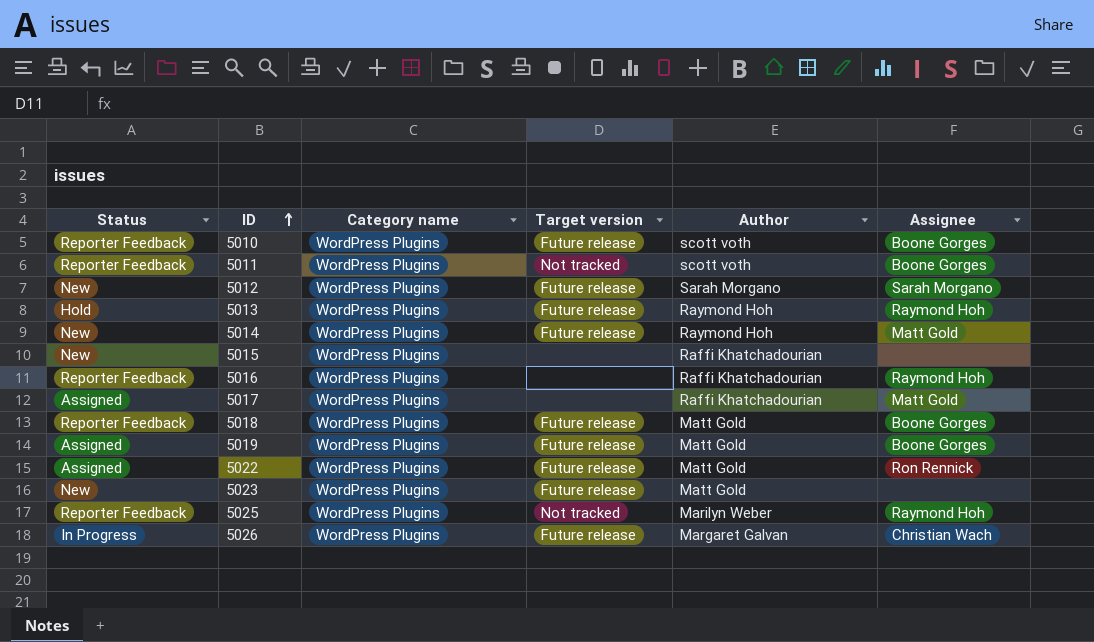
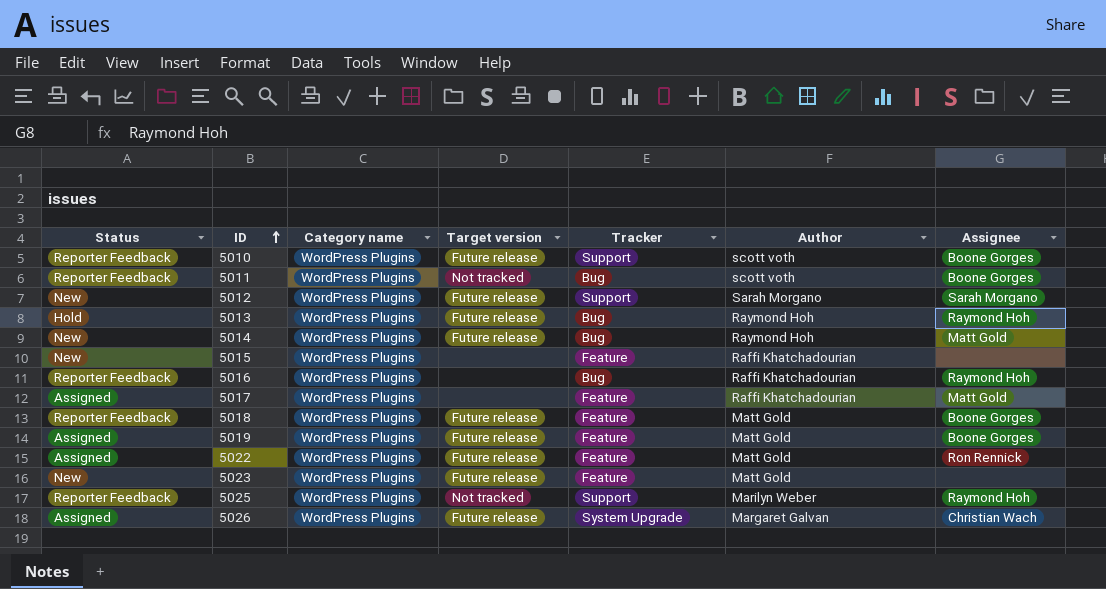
column Tracker | position: none -> 5
5026 | Status: In Progress -> Assigned

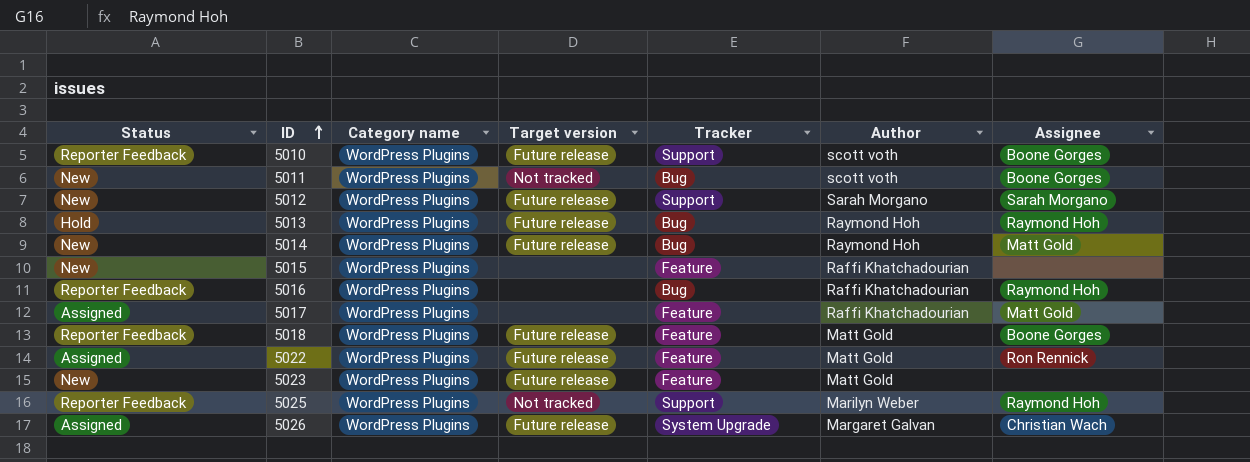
row 5019: Assigned | WordPress Plugins | Future release | Feature | Matt Gold | Boone Gorges -> none
5011 | Status: Reporter Feedback -> New

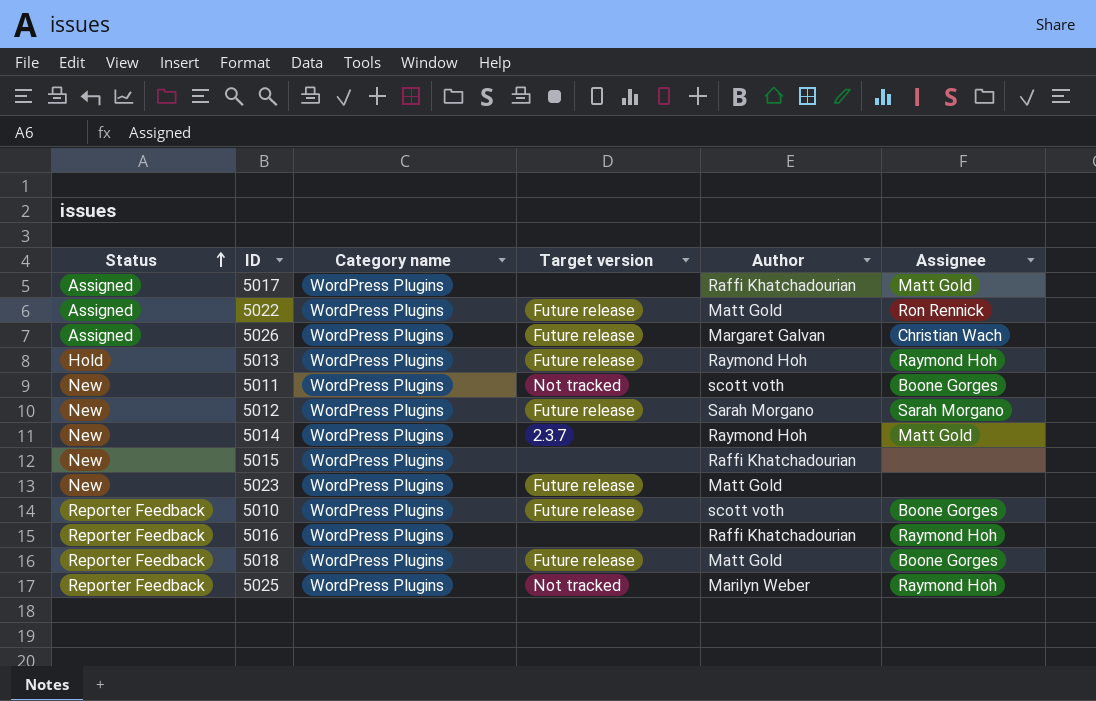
row order: ID ascending -> Status ascending
column Tracker | position: 5 -> none
5014 | Target version: Future release -> 2.3.7

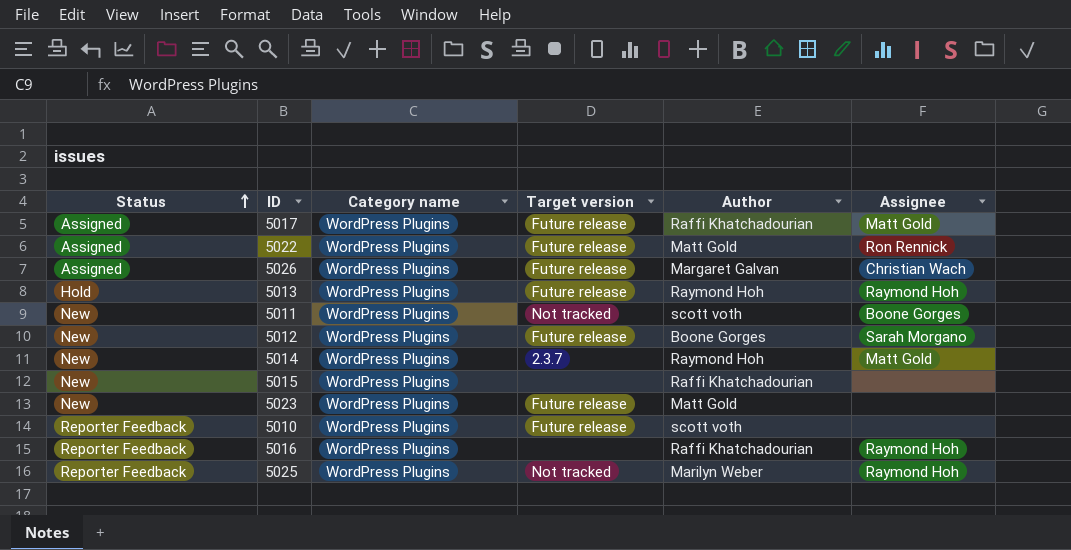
row 5018: Reporter Feedback | WordPress Plugins | Future release | Matt Gold | Boone Gorges -> none
5017 | Target version: none -> Future release
5012 | Author: Sarah Morgano -> Boone Gorges
5010 | Assignee: Boone Gorges -> none

